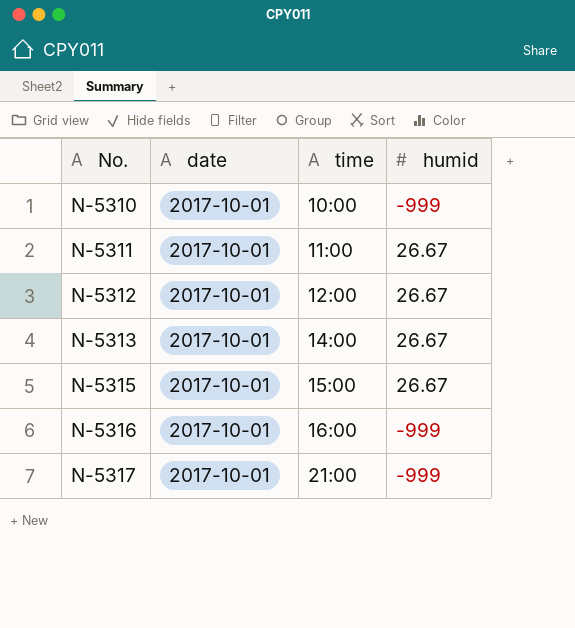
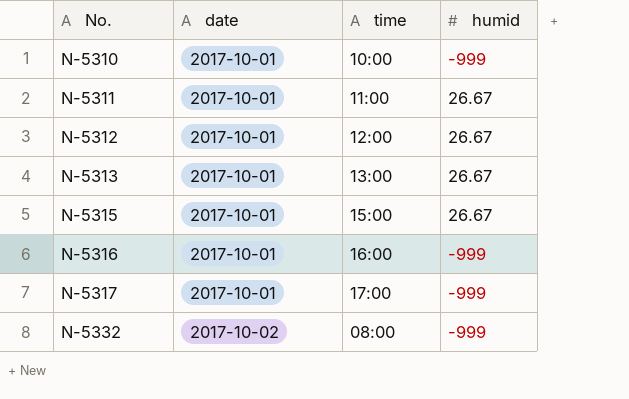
N-5313 | time: 14:00 -> 13:00
N-5317 | time: 21:00 -> 17:00
row N-5332: none -> 2017-10-02 | 08:00 | -999

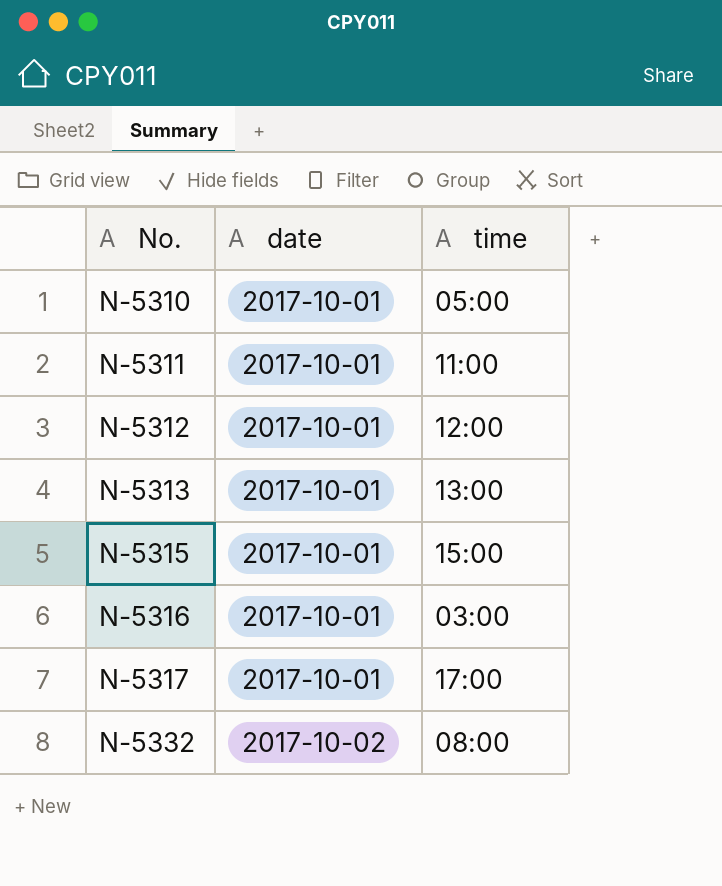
column humid | position: 4 -> none
N-5310 | time: 10:00 -> 05:00
N-5316 | time: 16:00 -> 03:00

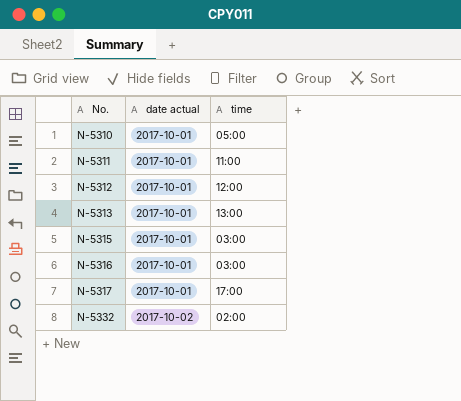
column name: date -> date actual
N-5315 | time: 15:00 -> 03:00
N-5332 | time: 08:00 -> 02:00

